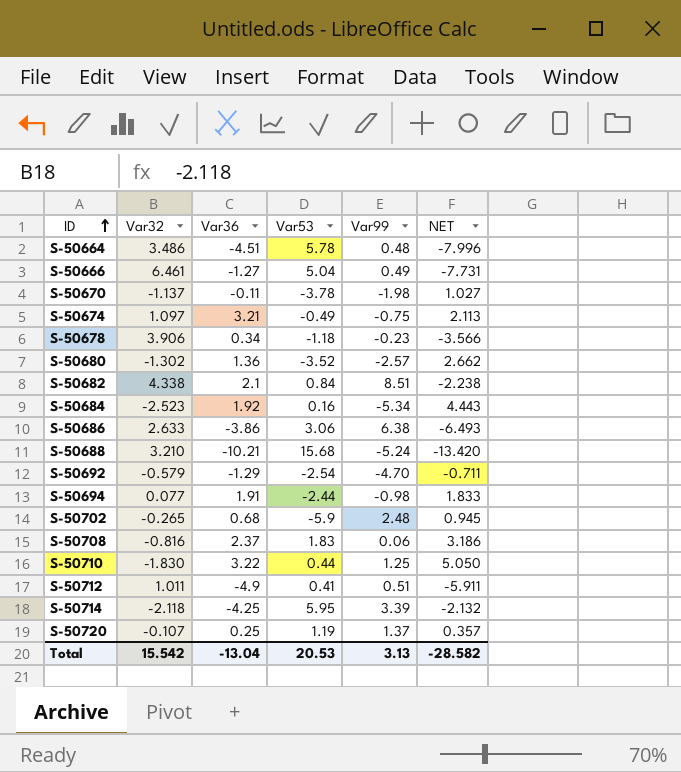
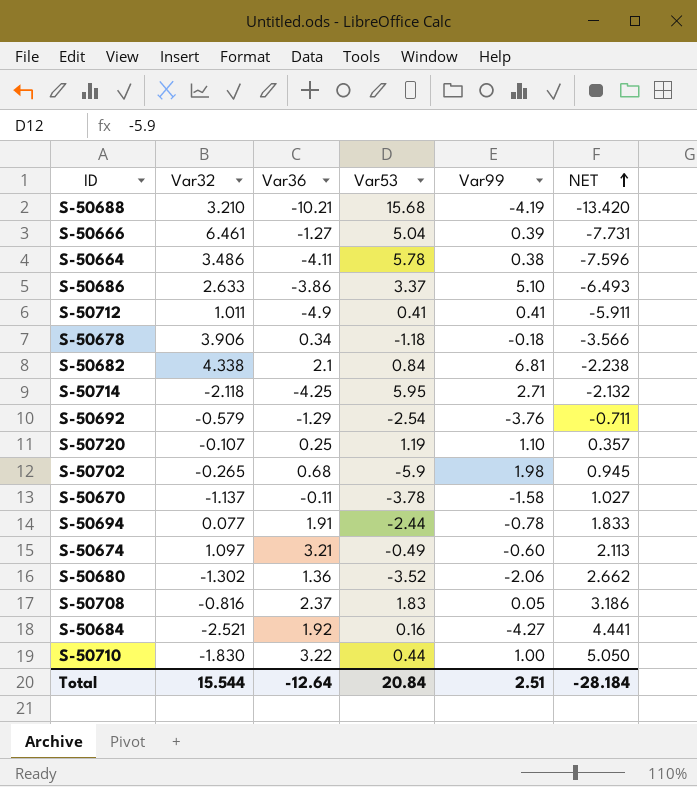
row order: ID ascending -> NET ascending
S-50688 | Var99: -5.24 -> -4.19
S-50666 | Var99: 0.49 -> 0.39
S-50664 | Var36: -4.51 -> -4.11
S-50664 | Var99: 0.48 -> 0.38
S-50664 | NET: -7.996 -> -7.596
S-50686 | Var53: 3.06 -> 3.37
S-50686 | Var99: 6.38 -> 5.10
S-50712 | Var99: 0.51 -> 0.41
S-50678 | Var99: -0.23 -> -0.18
S-50682 | Var99: 8.51 -> 6.81
S-50714 | Var99: 3.39 -> 2.71
S-50692 | Var99: -4.70 -> -3.76
S-50720 | Var99: 1.37 -> 1.10
S-50702 | Var99: 2.48 -> 1.98
S-50670 | Var99: -1.98 -> -1.58
S-50694 | Var99: -0.98 -> -0.78
S-50674 | Var99: -0.75 -> -0.60
S-50680 | Var99: -2.57 -> -2.06
S-50708 | Var99: 0.06 -> 0.05
S-50684 | Var32: -2.523 -> -2.521
S-50684 | Var99: -5.34 -> -4.27
S-50684 | NET: 4.443 -> 4.441
S-50710 | Var99: 1.25 -> 1.00
Total | Var32: 15.542 -> 15.544
Total | Var36: -13.04 -> -12.64
Total | Var53: 20.53 -> 20.84
Total | Var99: 3.13 -> 2.51
Total | NET: -28.582 -> -28.184

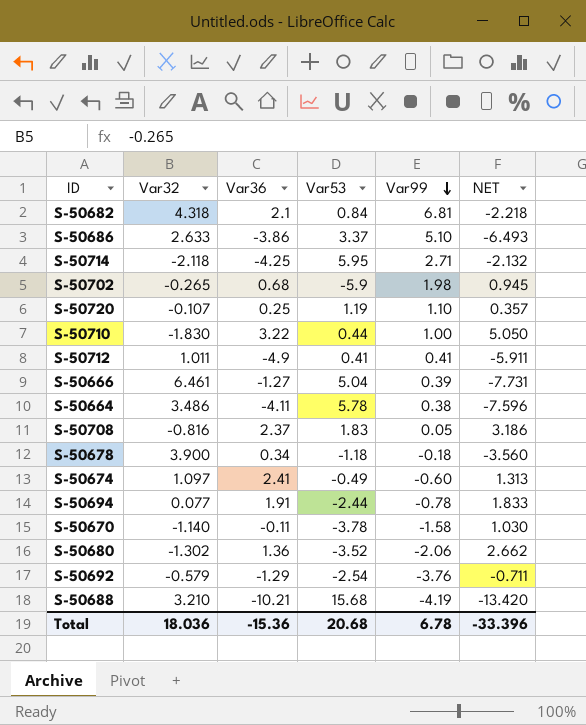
row order: NET ascending -> Var99 descending
row S-50684: -2.521 | 1.92 | 0.16 | -4.27 | 4.441 -> none
S-50682 | Var32: 4.338 -> 4.318
S-50682 | NET: -2.238 -> -2.218
S-50678 | Var32: 3.906 -> 3.900
S-50678 | NET: -3.566 -> -3.560
S-50674 | Var36: 3.21 -> 2.41
S-50674 | NET: 2.113 -> 1.313
S-50670 | Var32: -1.137 -> -1.140
S-50670 | NET: 1.027 -> 1.030
Total | Var32: 15.544 -> 18.036
Total | Var36: -12.64 -> -15.36
Total | Var53: 20.84 -> 20.68
Total | Var99: 2.51 -> 6.78
Total | NET: -28.184 -> -33.396

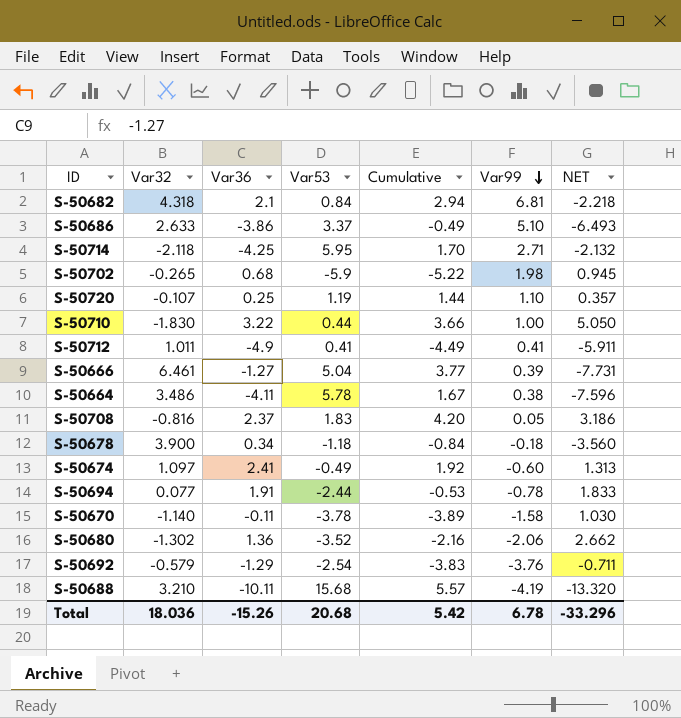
column Cumulative | formula: none -> [Var36] + [Var53]
S-50688 | Var36: -10.21 -> -10.11
S-50688 | NET: -13.420 -> -13.320
Total | Var36: -15.36 -> -15.26
Total | NET: -33.396 -> -33.296

